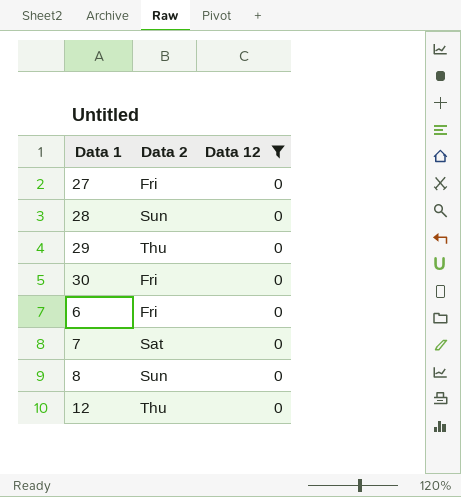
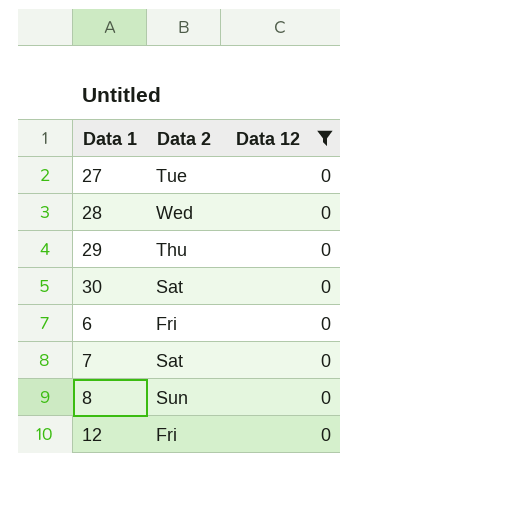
27 | Data 2: Fri -> Tue
28 | Data 2: Sun -> Wed
30 | Data 2: Fri -> Sat
12 | Data 2: Thu -> Fri

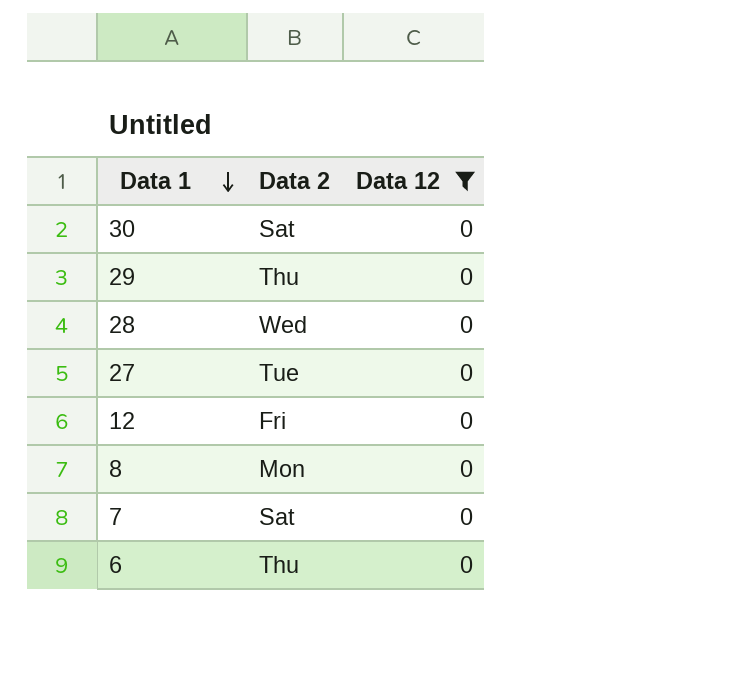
row order: none -> Data 1 descending
8 | Data 2: Sun -> Mon
6 | Data 2: Fri -> Thu

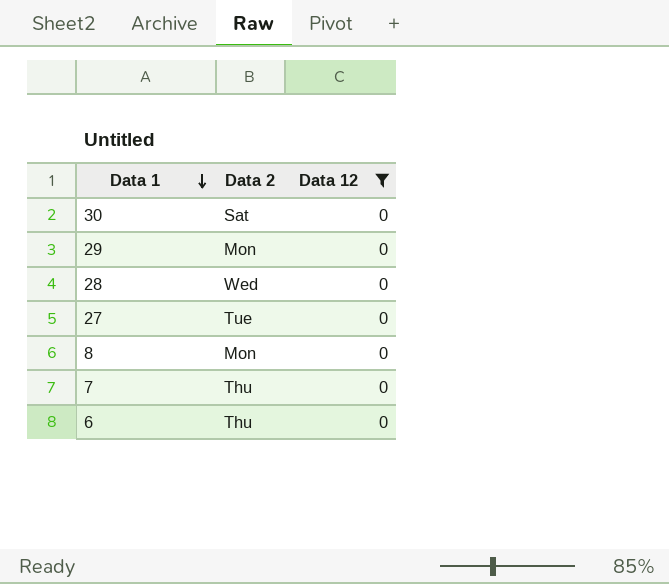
row 12: Fri | 0 -> none
29 | Data 2: Thu -> Mon
7 | Data 2: Sat -> Thu

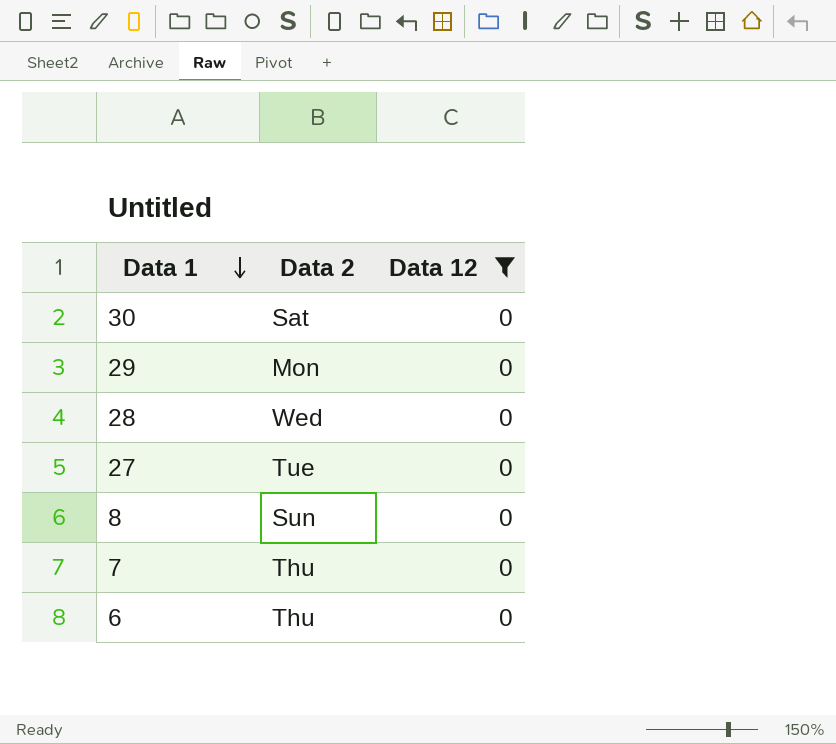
8 | Data 2: Mon -> Sun

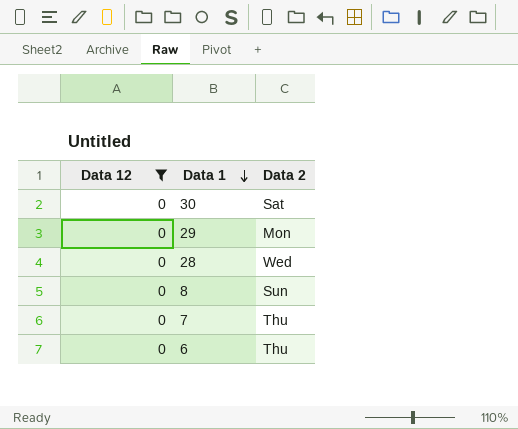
column Data 12 | position: 3 -> 1
row 27: Tue | 0 -> none

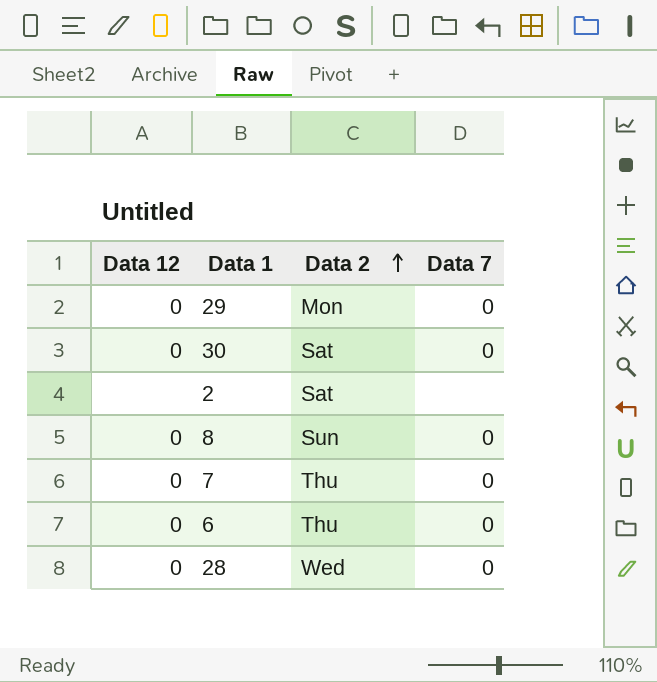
filter: Data 12 = 0 -> none
row order: Data 1 descending -> Data 2 ascending
column Data 7 | position: none -> 4

